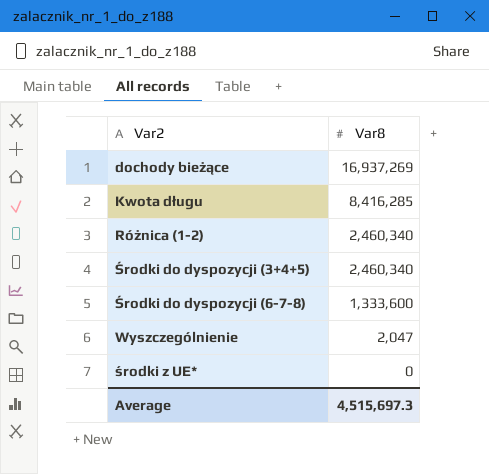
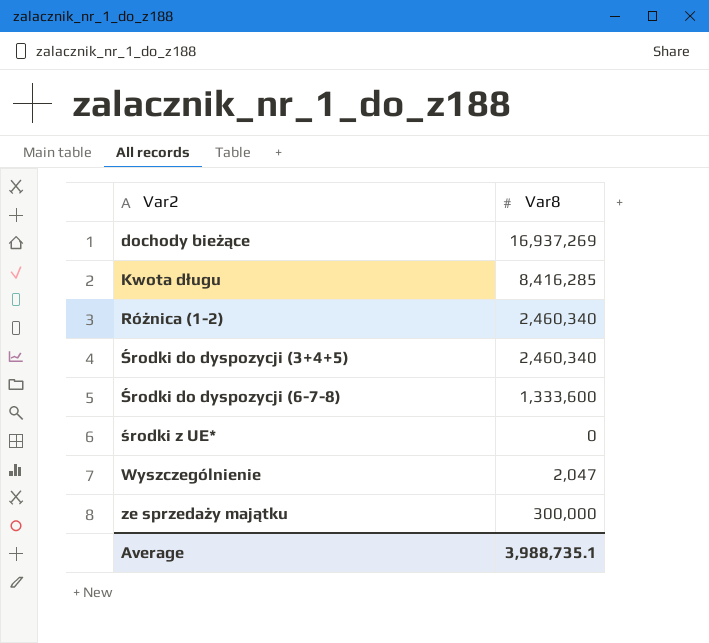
row order: Var8 descending -> Var2 ascending
row ze sprzedaży majątku: none -> 300,000
Average | Var8: 4,515,697.3 -> 3,988,735.1

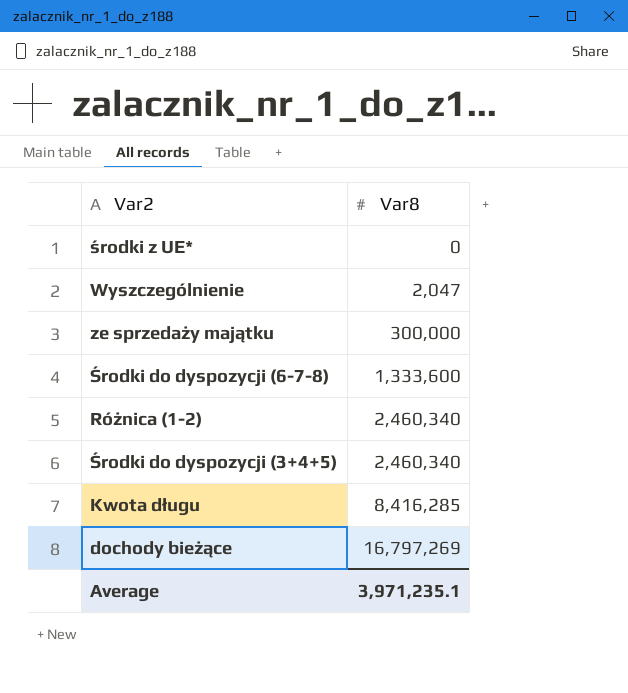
row order: Var2 ascending -> Var8 ascending
dochody bieżące | Var8: 16,937,269 -> 16,797,269
Average | Var8: 3,988,735.1 -> 3,971,235.1

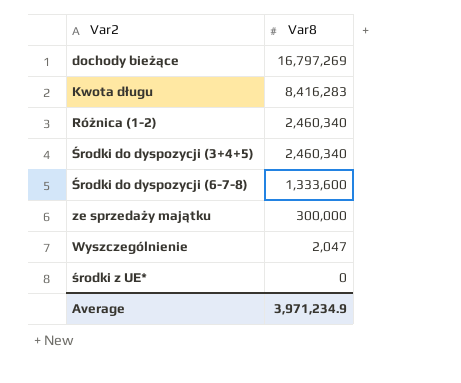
row order: Var8 ascending -> Var8 descending
Kwota długu | Var8: 8,416,285 -> 8,416,283
Average | Var8: 3,971,235.1 -> 3,971,234.9

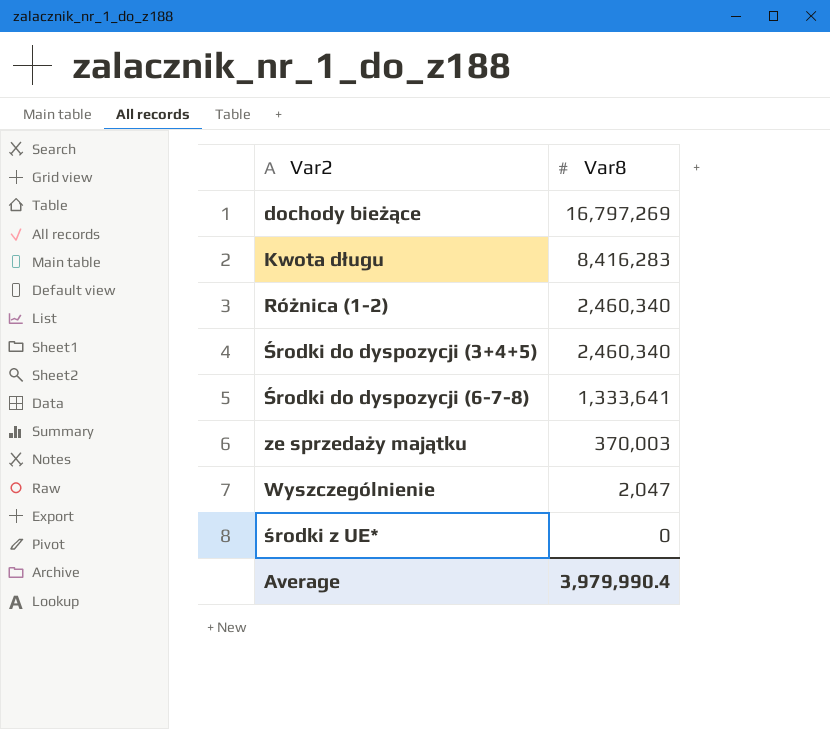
Środki do dyspozycji (6-7-8) | Var8: 1,333,600 -> 1,333,641
ze sprzedaży majątku | Var8: 300,000 -> 370,003
Average | Var8: 3,971,234.9 -> 3,979,990.4

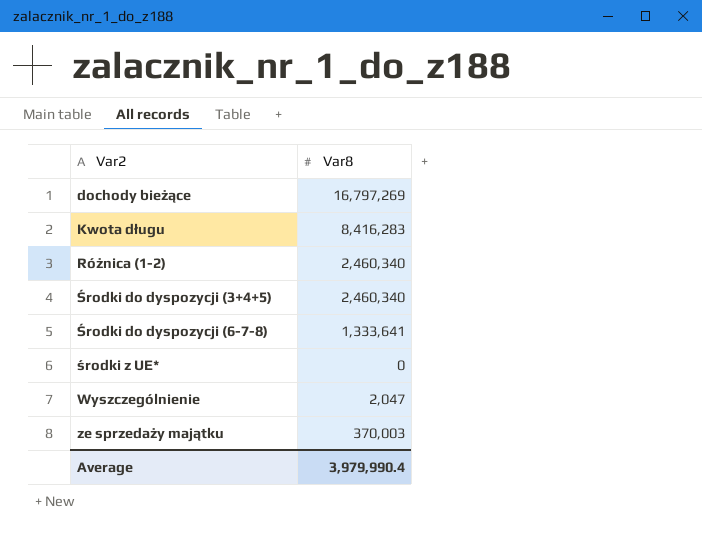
row order: Var8 descending -> Var2 ascending

